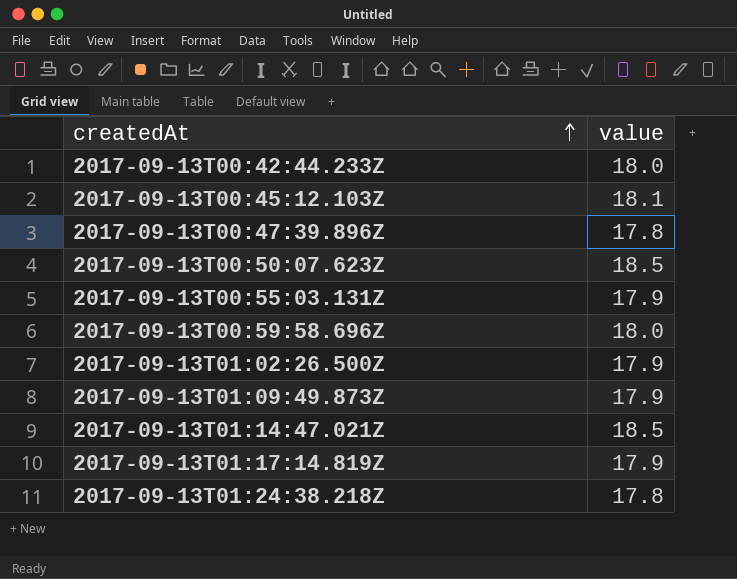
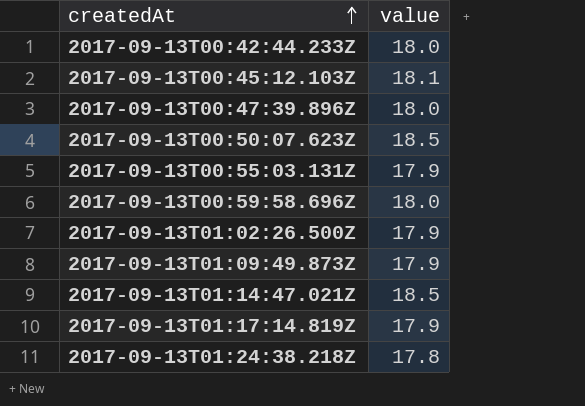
2017-09-13T00:47:39.896Z | value: 17.8 -> 18.0

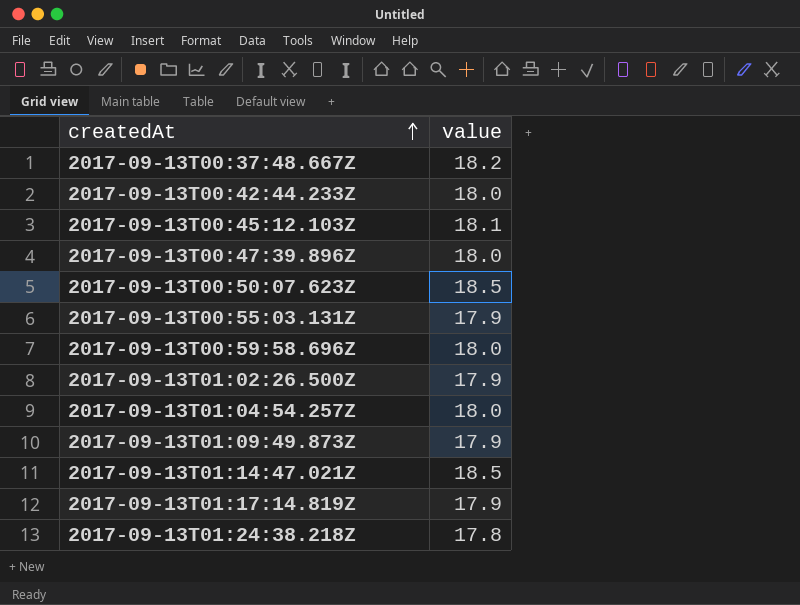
row 2017-09-13T00:37:48.667Z: none -> 18.2
row 2017-09-13T01:04:54.257Z: none -> 18.0

